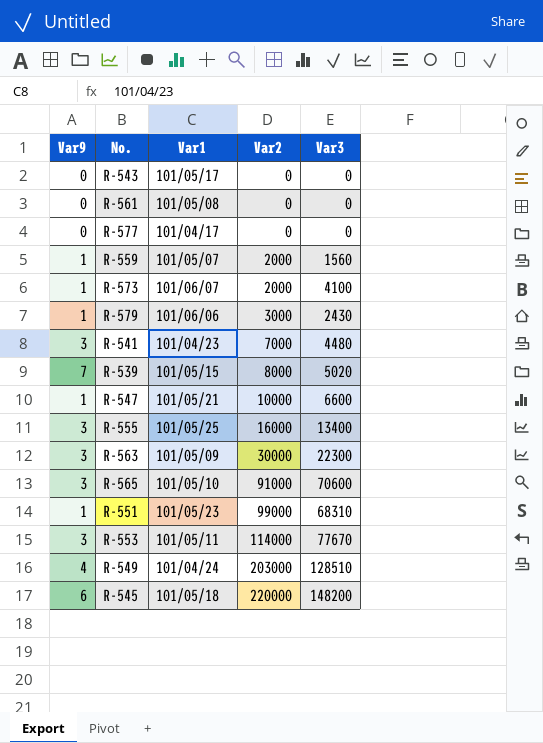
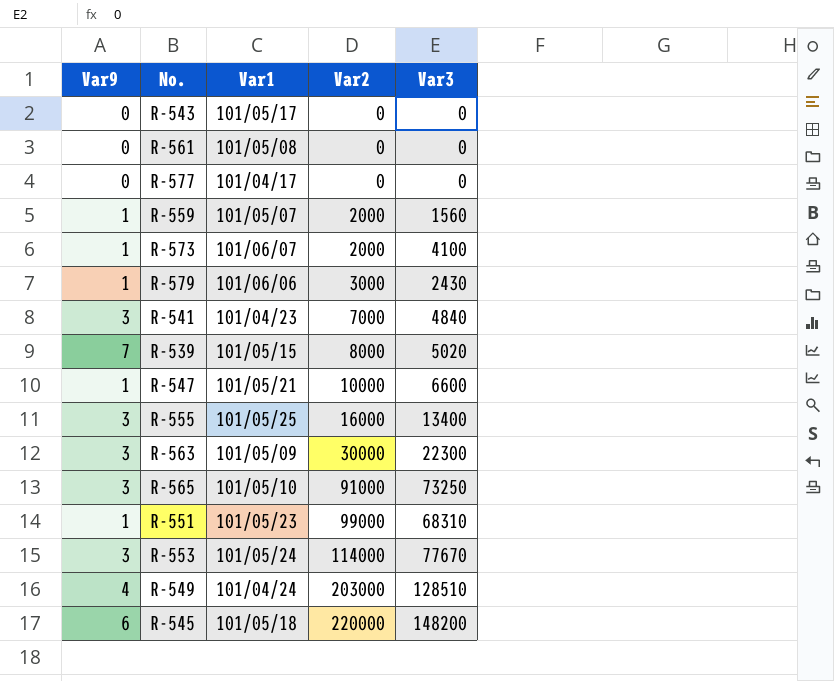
R-541 | Var3: 4480 -> 4840
R-565 | Var3: 70600 -> 73250
R-553 | Var1: 101/05/11 -> 101/05/24

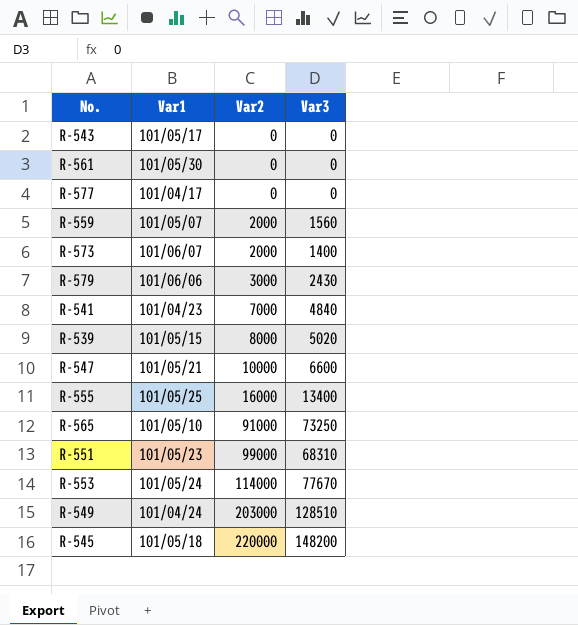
column Var9 | position: 1 -> none
row R-563: 3 | 101/05/09 | 30000 | 22300 -> none
R-561 | Var1: 101/05/08 -> 101/05/30
R-573 | Var3: 4100 -> 1400

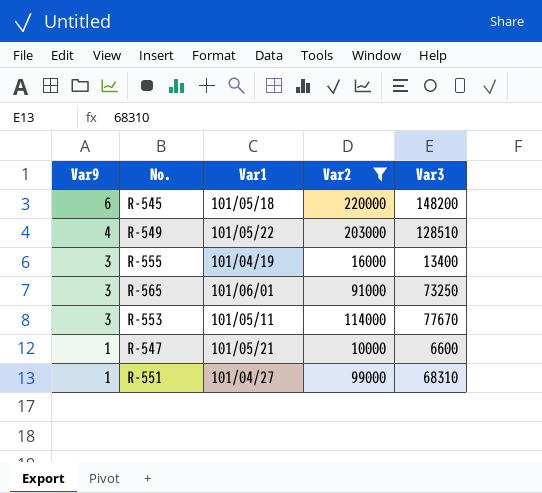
filter: none -> Var2 >= 10000
row order: Var2 ascending -> Var9 descending
column Var9 | position: none -> 1
R-549 | Var1: 101/04/24 -> 101/05/22
R-555 | Var1: 101/05/25 -> 101/04/19
R-565 | Var1: 101/05/10 -> 101/06/01
R-553 | Var1: 101/05/24 -> 101/05/11
R-551 | Var1: 101/05/23 -> 101/04/27

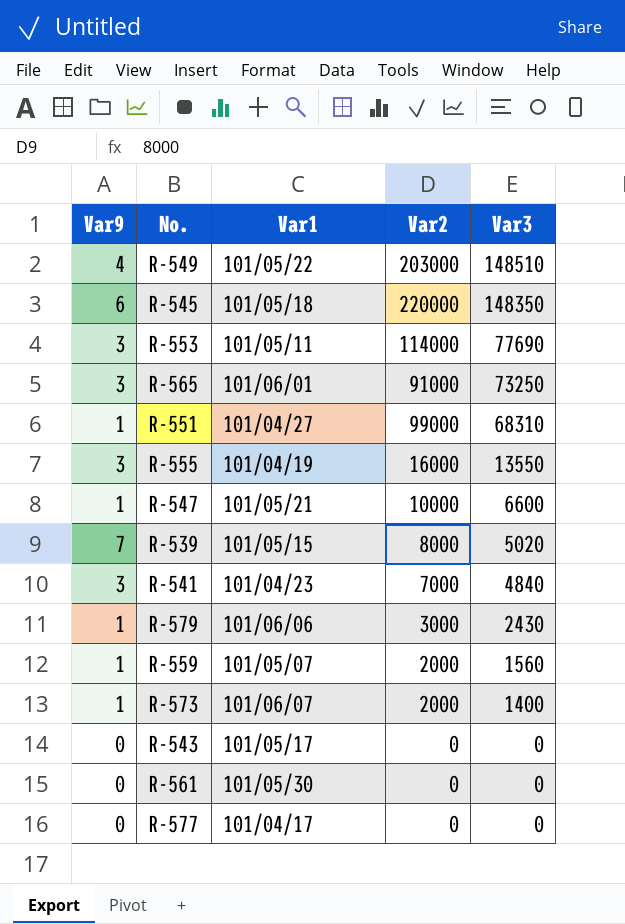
filter: Var2 >= 10000 -> none
row order: Var9 descending -> Var3 descending
R-549 | Var3: 128510 -> 148510
R-545 | Var3: 148200 -> 148350
R-553 | Var3: 77670 -> 77690
R-555 | Var3: 13400 -> 13550

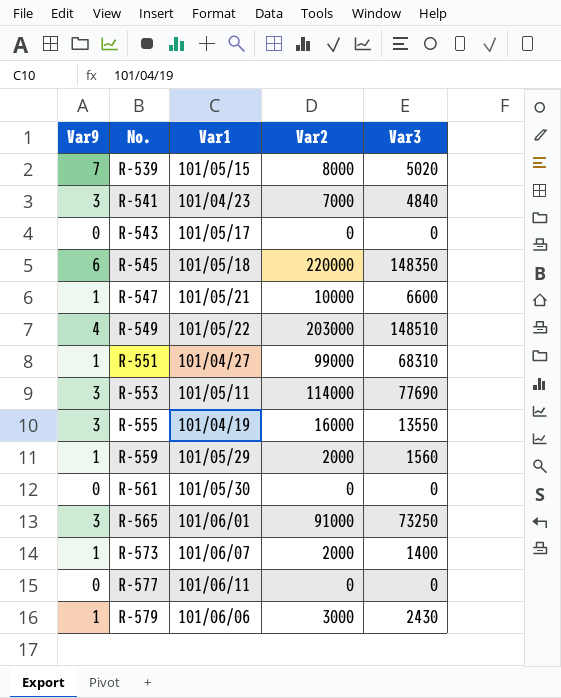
row order: Var3 descending -> No. ascending
R-559 | Var1: 101/05/07 -> 101/05/29
R-577 | Var1: 101/04/17 -> 101/06/11

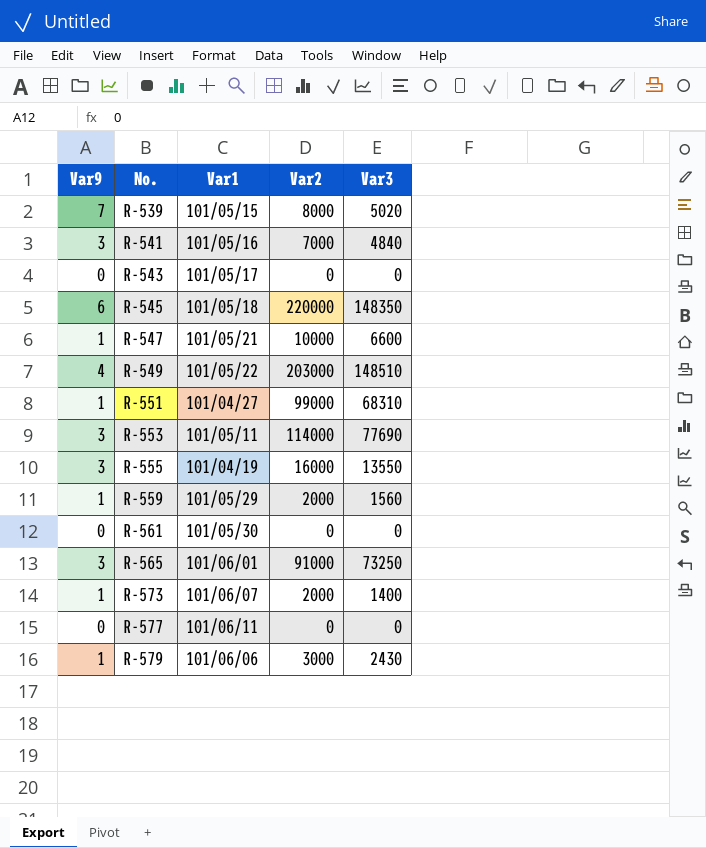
R-541 | Var1: 101/04/23 -> 101/05/16

